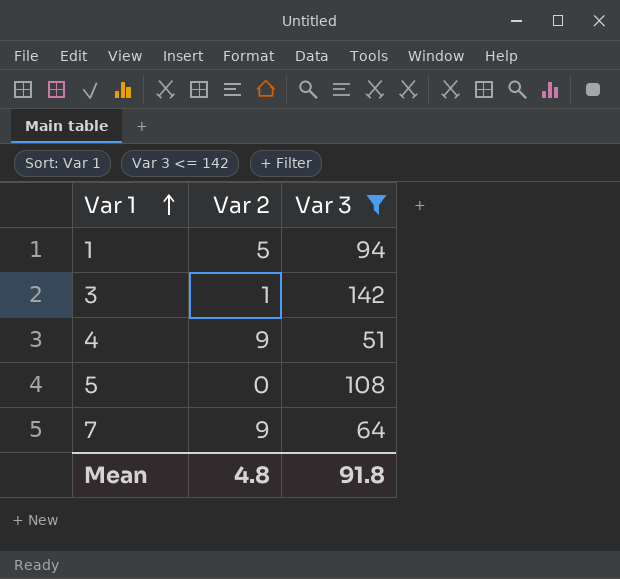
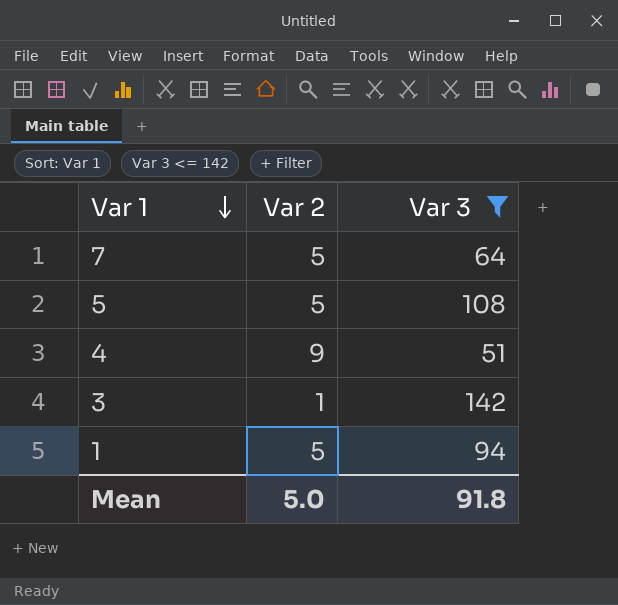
row order: Var 1 ascending -> Var 1 descending
7 | Var 2: 9 -> 5
5 | Var 2: 0 -> 5
Mean | Var 2: 4.8 -> 5.0

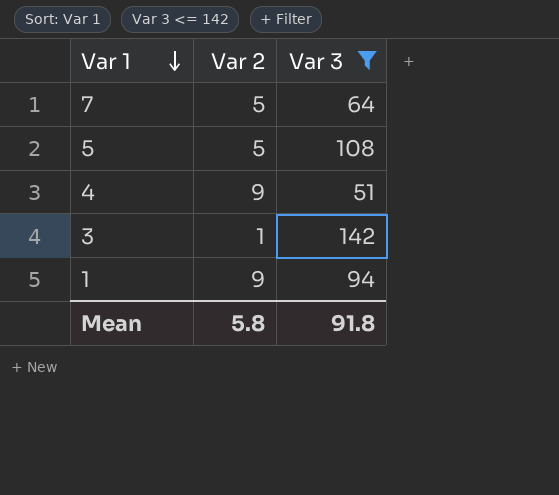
1 | Var 2: 5 -> 9
Mean | Var 2: 5.0 -> 5.8

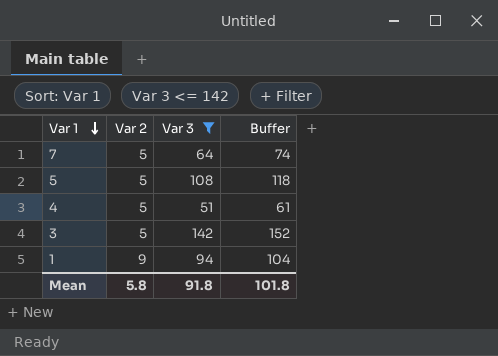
column Buffer | formula: none -> [Var 3] + 10
4 | Var 2: 9 -> 5
3 | Var 2: 1 -> 5

